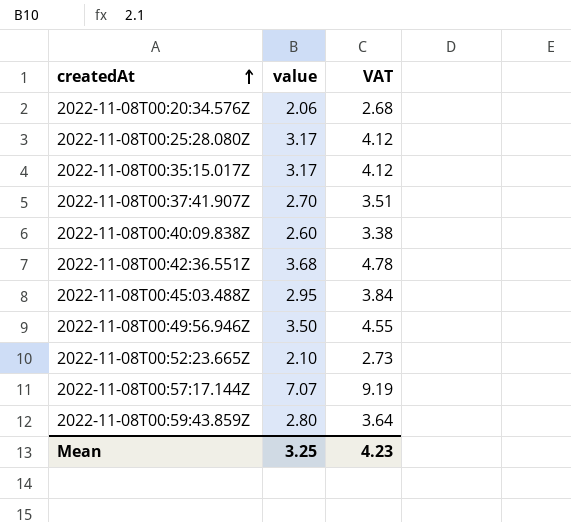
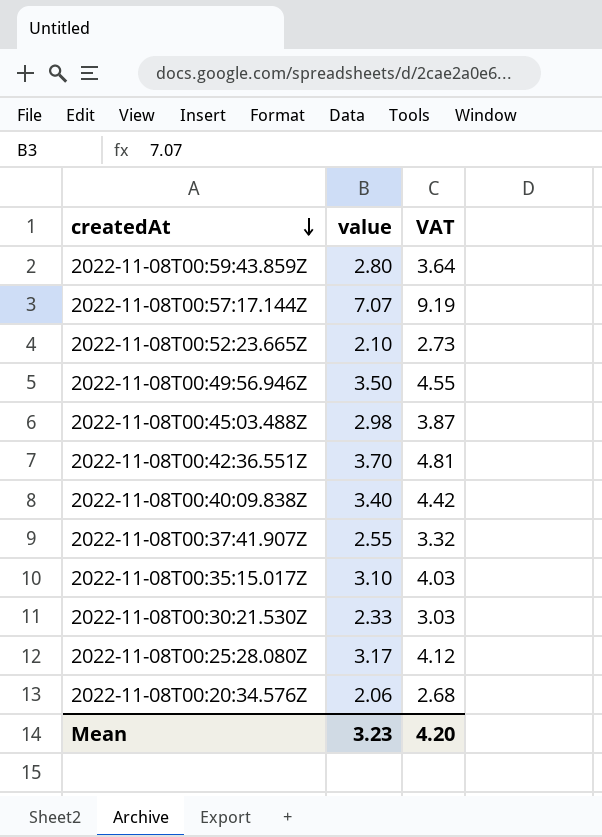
row order: createdAt ascending -> createdAt descending
2022-11-08T00:45:03.488Z | value: 2.95 -> 2.98
2022-11-08T00:45:03.488Z | VAT: 3.84 -> 3.87
2022-11-08T00:42:36.551Z | value: 3.68 -> 3.70
2022-11-08T00:42:36.551Z | VAT: 4.78 -> 4.81
2022-11-08T00:40:09.838Z | value: 2.60 -> 3.40
2022-11-08T00:40:09.838Z | VAT: 3.38 -> 4.42
2022-11-08T00:37:41.907Z | value: 2.70 -> 2.55
2022-11-08T00:37:41.907Z | VAT: 3.51 -> 3.32
2022-11-08T00:35:15.017Z | value: 3.17 -> 3.10
2022-11-08T00:35:15.017Z | VAT: 4.12 -> 4.03
row 2022-11-08T00:30:21.530Z: none -> 2.33 | 3.03
Mean | value: 3.25 -> 3.23
Mean | VAT: 4.23 -> 4.20

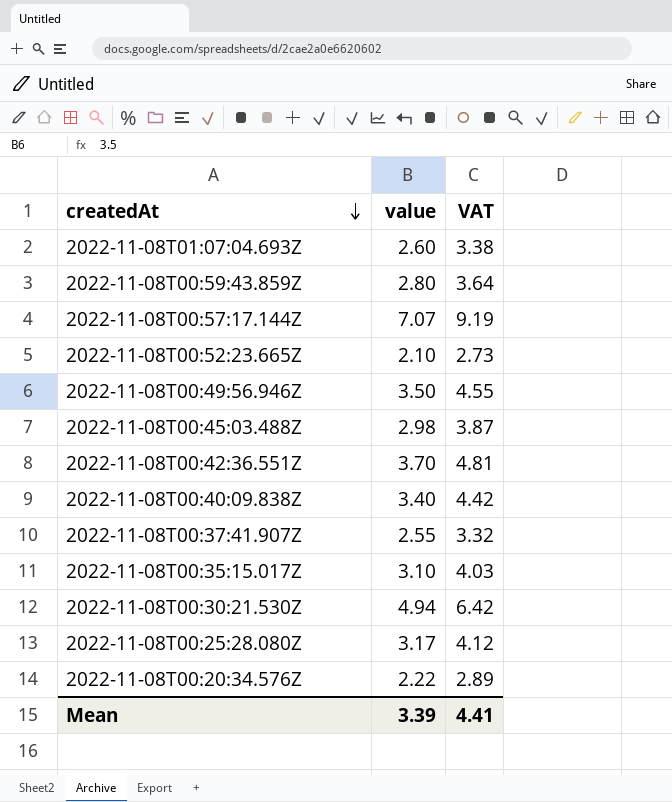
row 2022-11-08T01:07:04.693Z: none -> 2.60 | 3.38
2022-11-08T00:30:21.530Z | value: 2.33 -> 4.94
2022-11-08T00:30:21.530Z | VAT: 3.03 -> 6.42
2022-11-08T00:20:34.576Z | value: 2.06 -> 2.22
2022-11-08T00:20:34.576Z | VAT: 2.68 -> 2.89
Mean | value: 3.23 -> 3.39
Mean | VAT: 4.20 -> 4.41

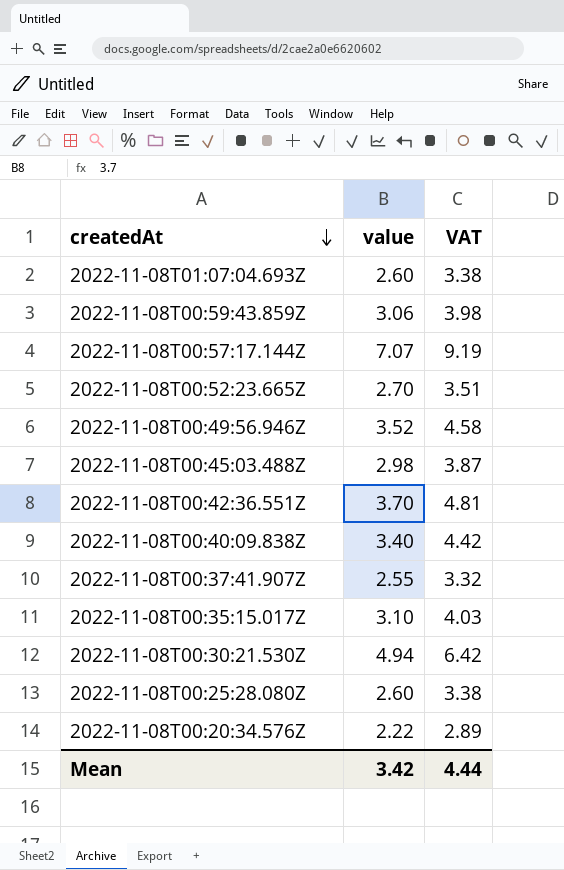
2022-11-08T00:59:43.859Z | value: 2.80 -> 3.06
2022-11-08T00:59:43.859Z | VAT: 3.64 -> 3.98
2022-11-08T00:52:23.665Z | value: 2.10 -> 2.70
2022-11-08T00:52:23.665Z | VAT: 2.73 -> 3.51
2022-11-08T00:49:56.946Z | value: 3.50 -> 3.52
2022-11-08T00:49:56.946Z | VAT: 4.55 -> 4.58
2022-11-08T00:25:28.080Z | value: 3.17 -> 2.60
2022-11-08T00:25:28.080Z | VAT: 4.12 -> 3.38
Mean | value: 3.39 -> 3.42
Mean | VAT: 4.41 -> 4.44

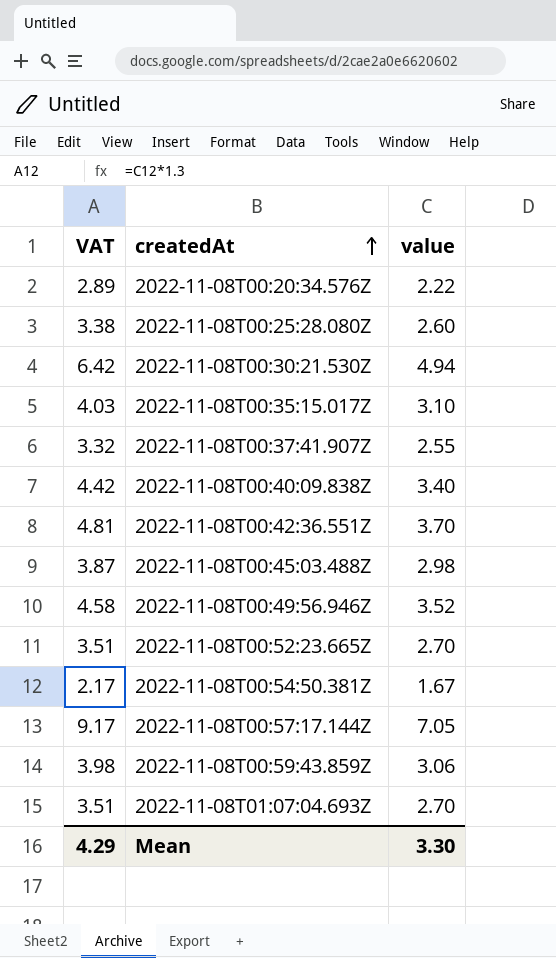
row order: createdAt descending -> createdAt ascending
column VAT | position: 3 -> 1
row 2022-11-08T00:54:50.381Z: none -> 2.17 | 1.67
2022-11-08T00:57:17.144Z | VAT: 9.19 -> 9.17
2022-11-08T00:57:17.144Z | value: 7.07 -> 7.05
2022-11-08T01:07:04.693Z | VAT: 3.38 -> 3.51
2022-11-08T01:07:04.693Z | value: 2.60 -> 2.70
Mean | VAT: 4.44 -> 4.29
Mean | value: 3.42 -> 3.30

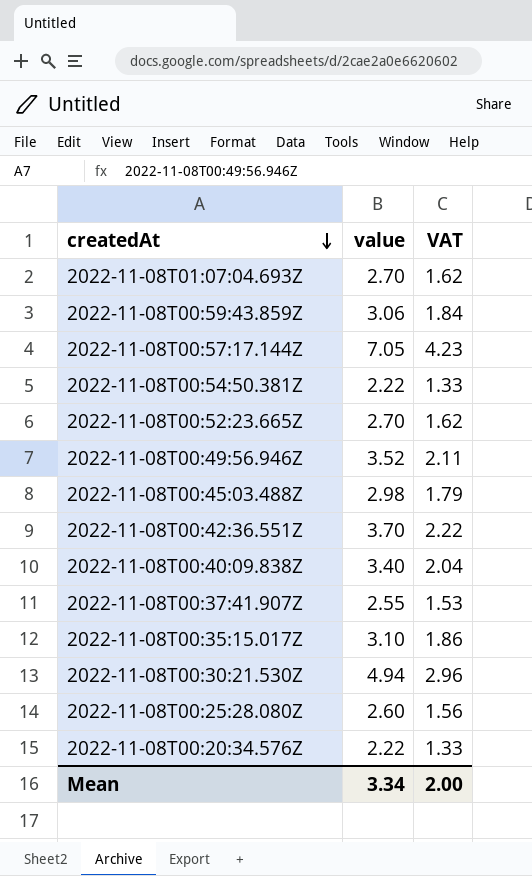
row order: createdAt ascending -> createdAt descending
column VAT | formula: [value] * 1.3 -> [value] * 0.6
column VAT | position: 1 -> 3
2022-11-08T00:54:50.381Z | value: 1.67 -> 2.22
Mean | value: 3.30 -> 3.34
Mean | VAT: 4.29 -> 2.00

